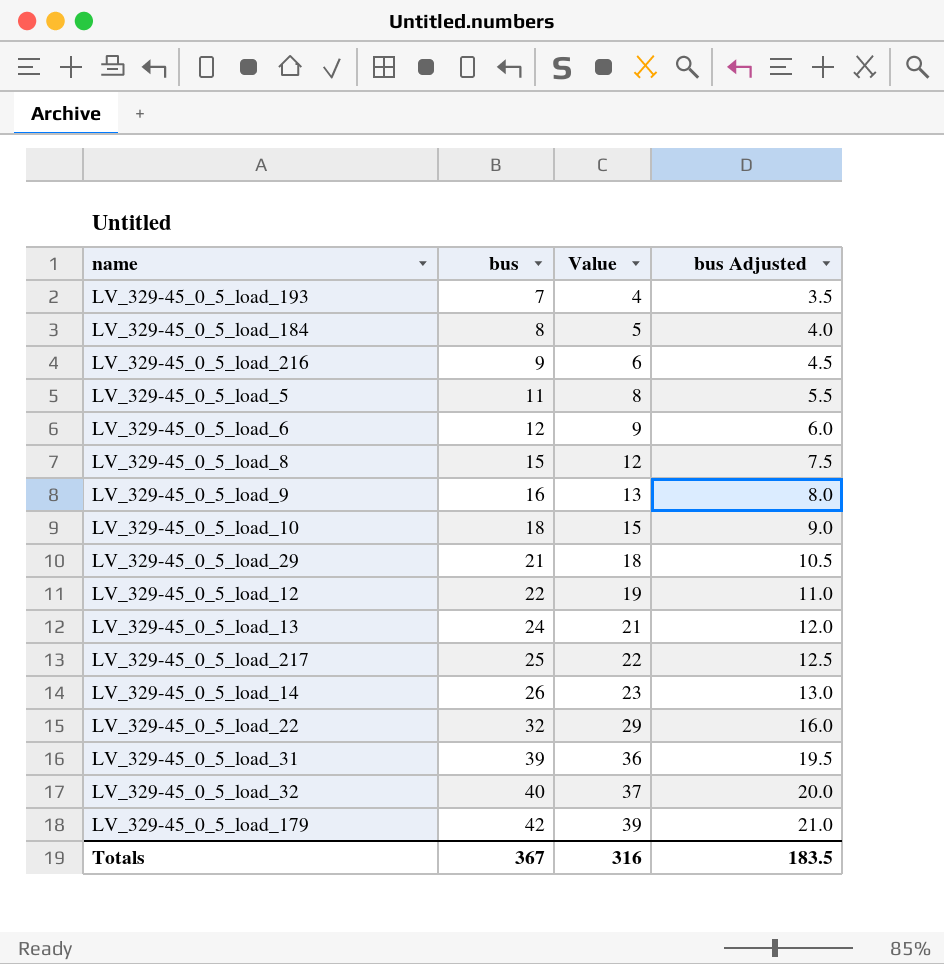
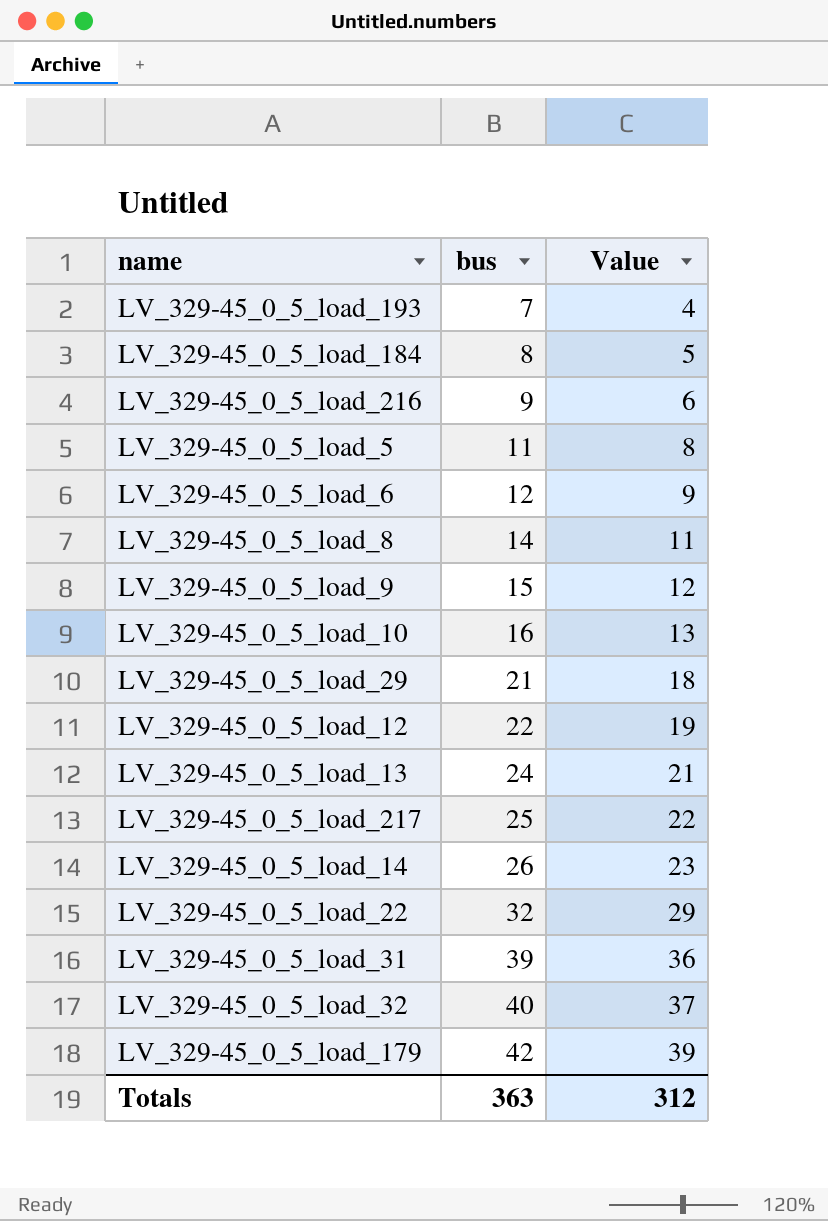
column bus Adjusted | formula: [bus] * 0.5 -> none
LV_329-45_0_5_load_8 | bus: 15 -> 14
LV_329-45_0_5_load_8 | Value: 12 -> 11
LV_329-45_0_5_load_9 | bus: 16 -> 15
LV_329-45_0_5_load_9 | Value: 13 -> 12
LV_329-45_0_5_load_10 | bus: 18 -> 16
LV_329-45_0_5_load_10 | Value: 15 -> 13
Totals | bus: 367 -> 363
Totals | Value: 316 -> 312

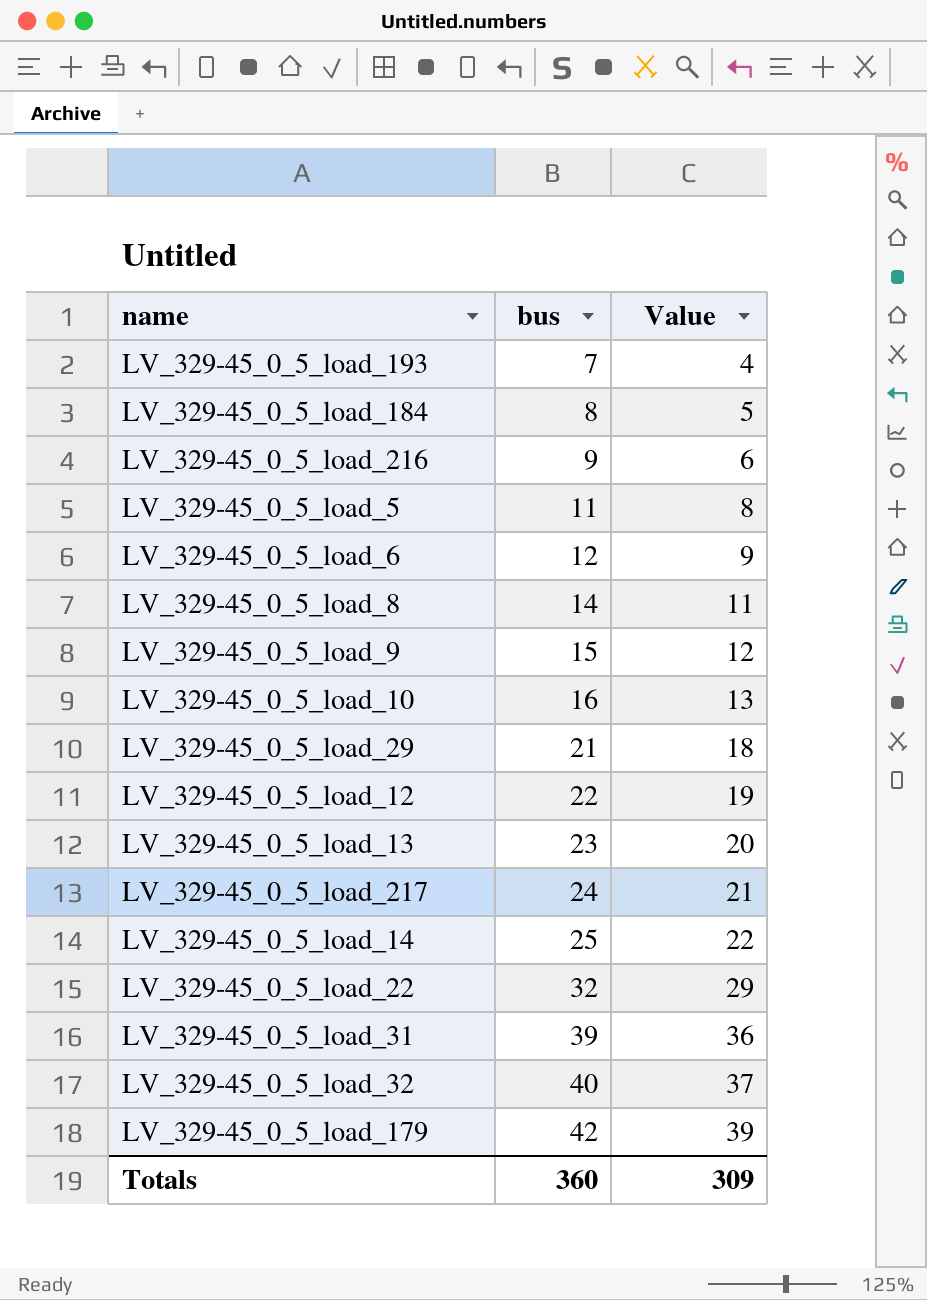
LV_329-45_0_5_load_13 | bus: 24 -> 23
LV_329-45_0_5_load_13 | Value: 21 -> 20
LV_329-45_0_5_load_217 | bus: 25 -> 24
LV_329-45_0_5_load_217 | Value: 22 -> 21
LV_329-45_0_5_load_14 | bus: 26 -> 25
LV_329-45_0_5_load_14 | Value: 23 -> 22
Totals | bus: 363 -> 360
Totals | Value: 312 -> 309

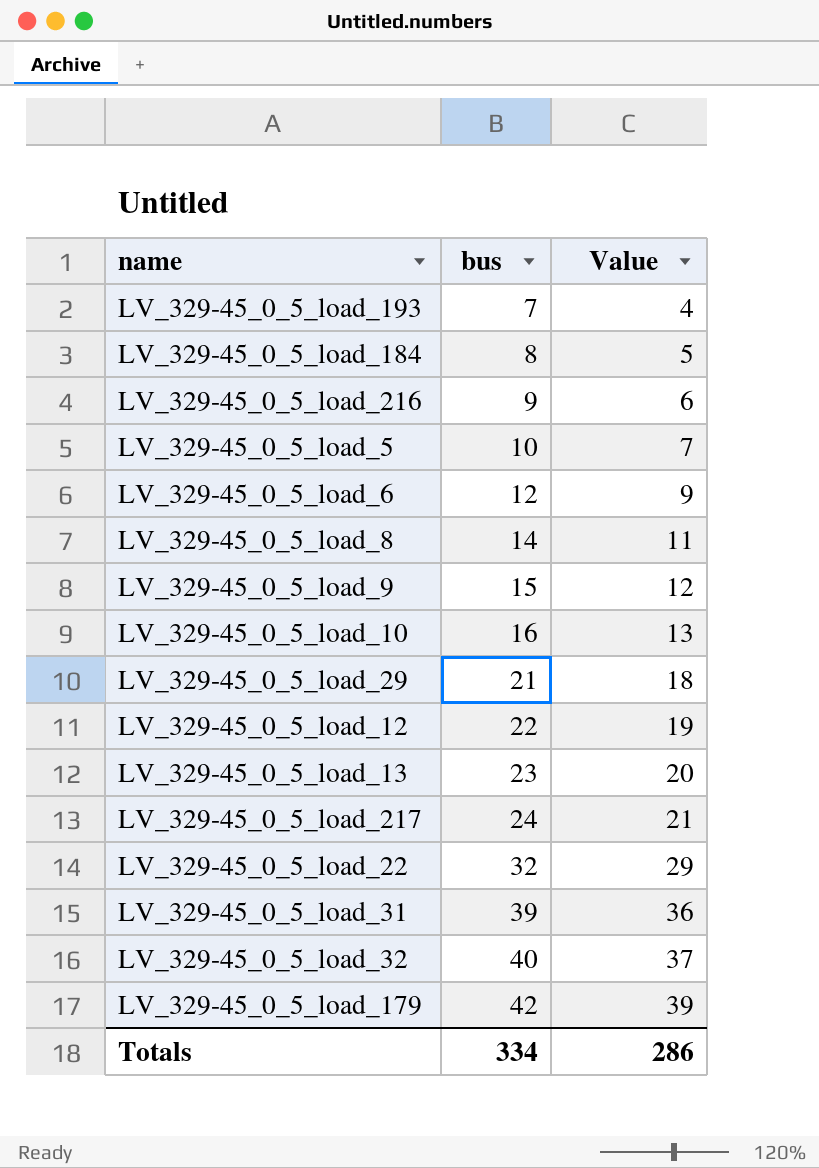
row LV_329-45_0_5_load_14: 25 | 22 -> none
LV_329-45_0_5_load_5 | bus: 11 -> 10
LV_329-45_0_5_load_5 | Value: 8 -> 7
Totals | bus: 360 -> 334
Totals | Value: 309 -> 286

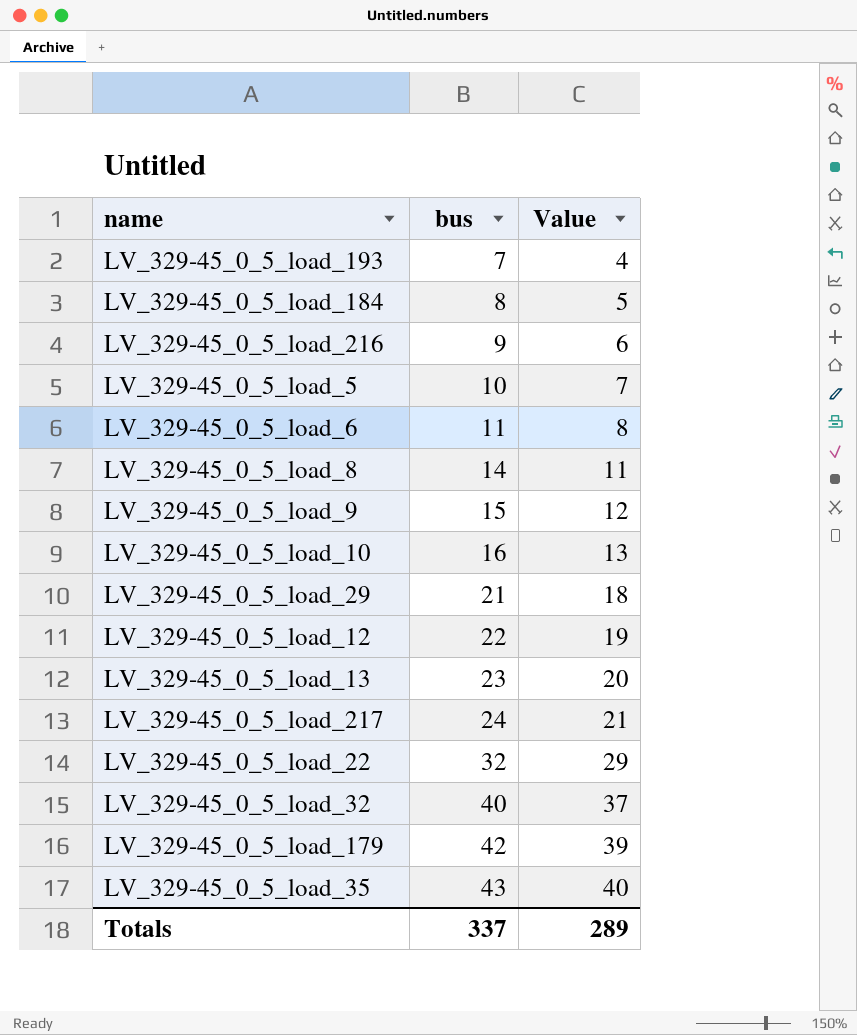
row LV_329-45_0_5_load_31: 39 | 36 -> none
LV_329-45_0_5_load_6 | bus: 12 -> 11
LV_329-45_0_5_load_6 | Value: 9 -> 8
row LV_329-45_0_5_load_35: none -> 43 | 40
Totals | bus: 334 -> 337
Totals | Value: 286 -> 289

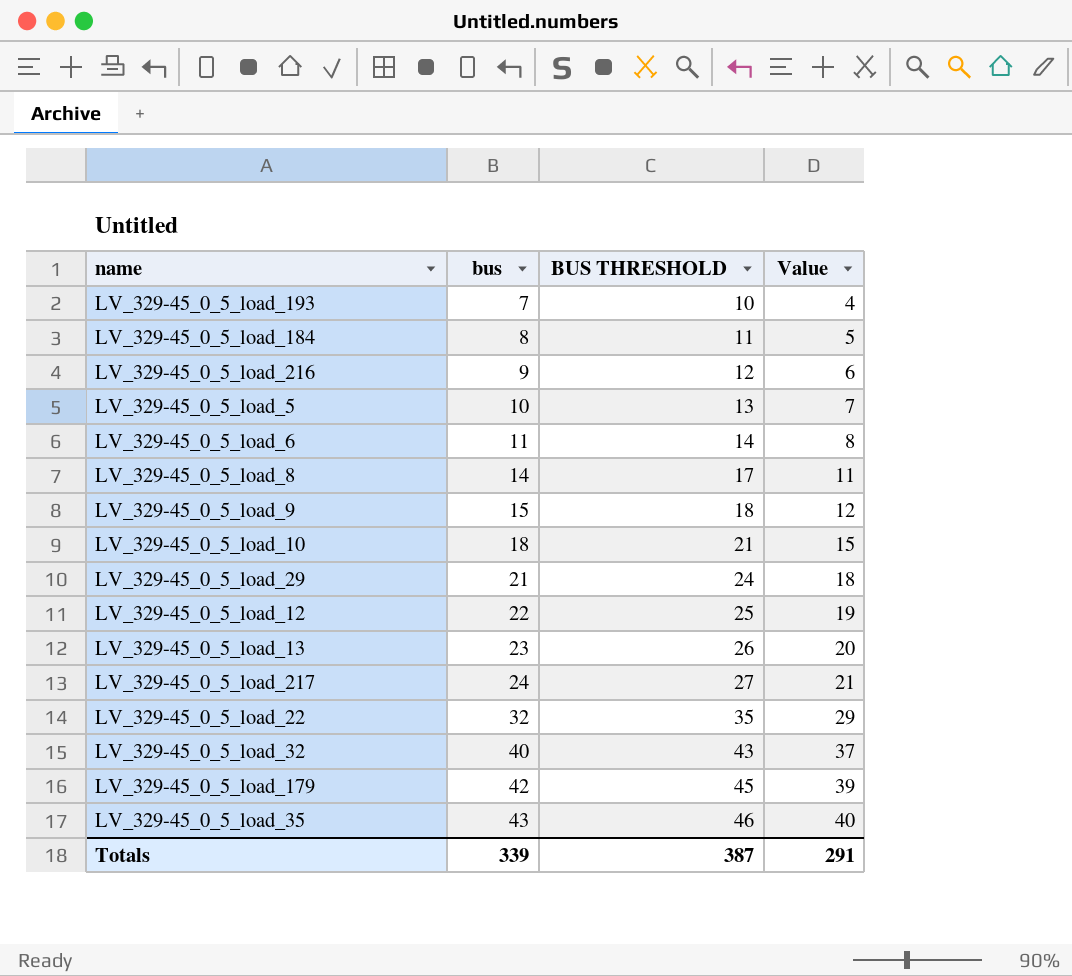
column BUS THRESHOLD | formula: none -> [bus] + 3
LV_329-45_0_5_load_10 | bus: 16 -> 18
LV_329-45_0_5_load_10 | Value: 13 -> 15
Totals | bus: 337 -> 339
Totals | Value: 289 -> 291

